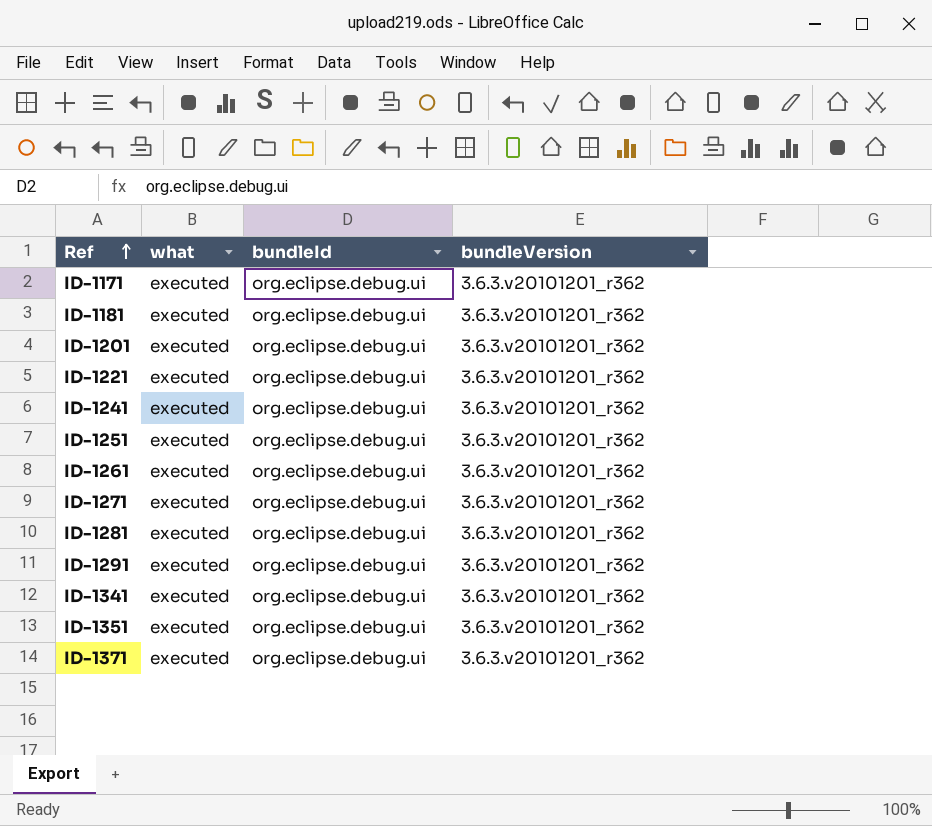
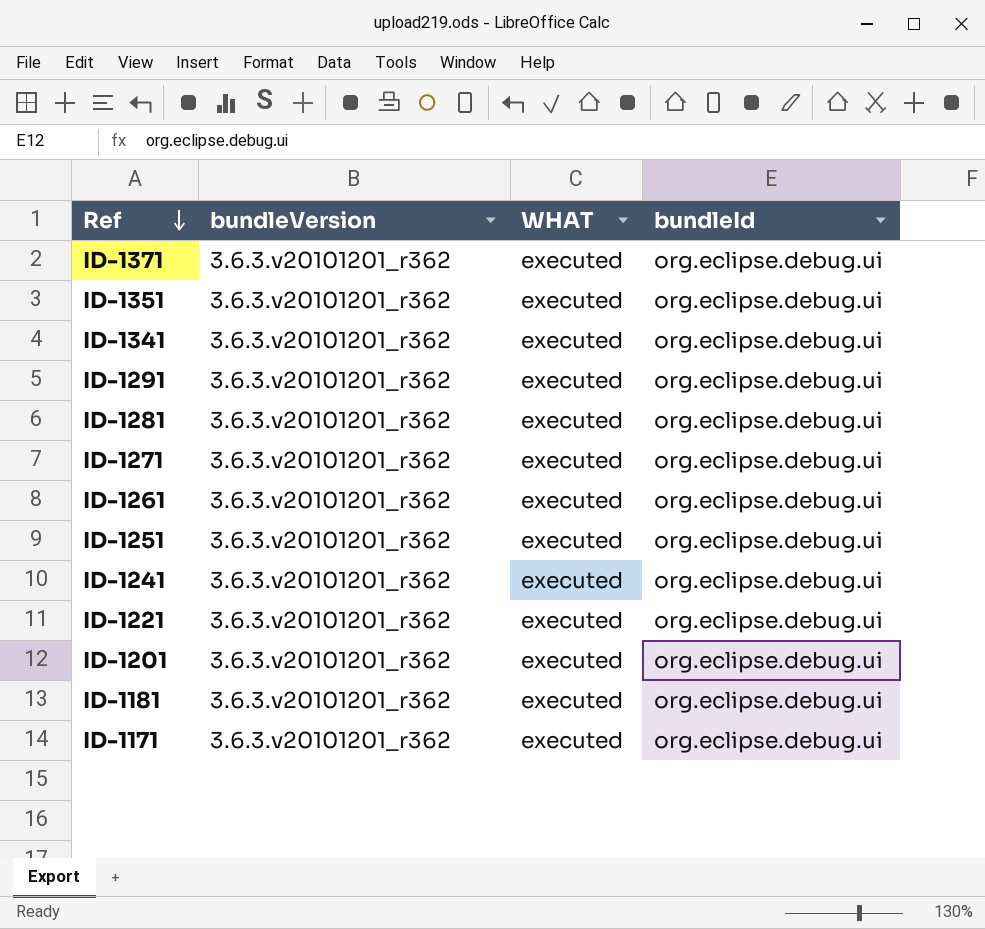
row order: Ref ascending -> Ref descending
column bundleVersion | position: 4 -> 2
column name: what -> WHAT

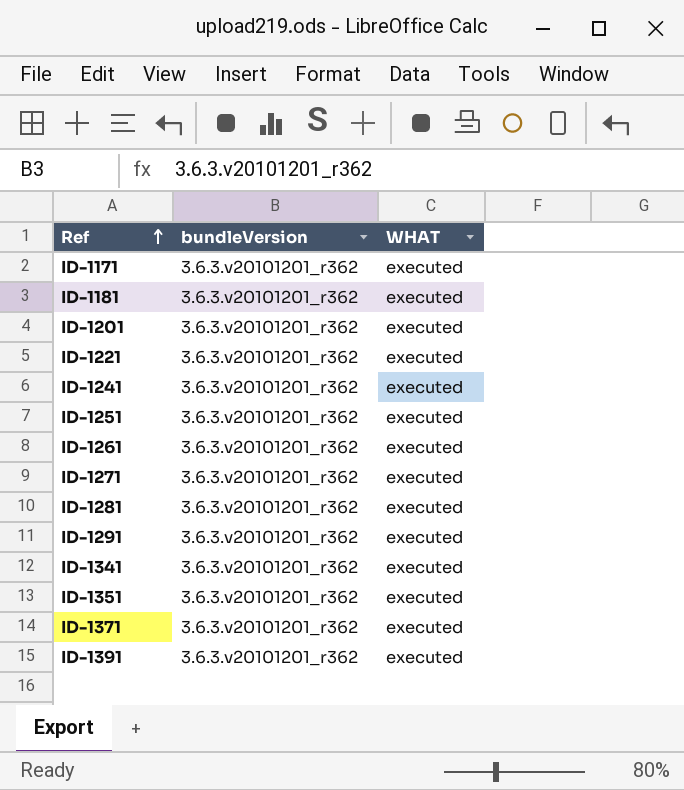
row order: Ref descending -> Ref ascending
column bundleId | position: 4 -> none
row ID-1391: none -> 3.6.3.v20101201_r362 | executed

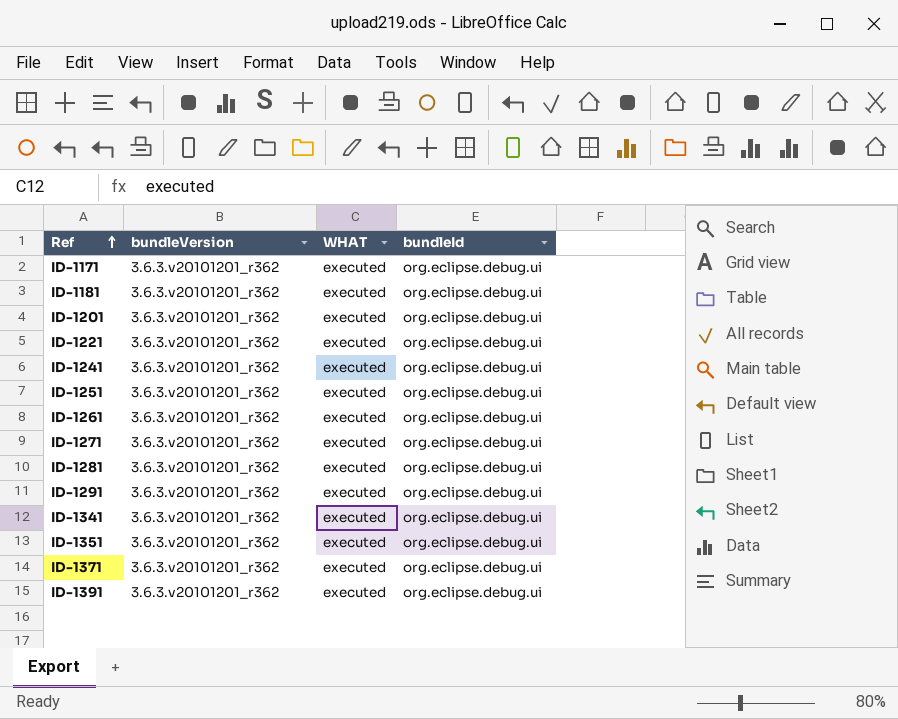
column bundleId | position: none -> 4

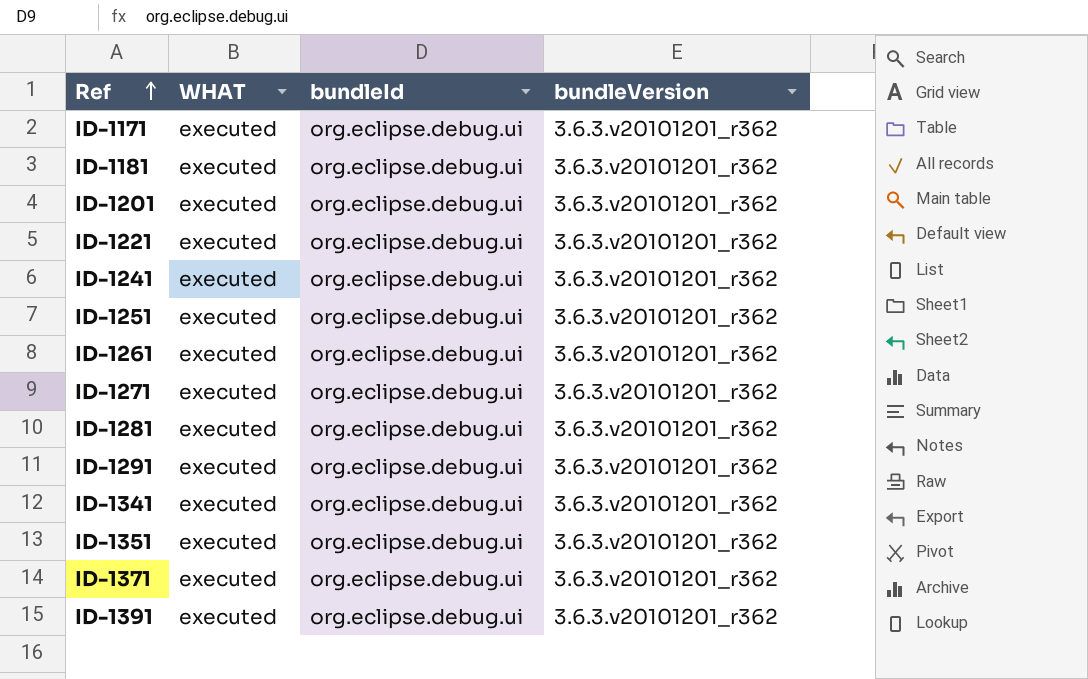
column bundleVersion | position: 2 -> 4

